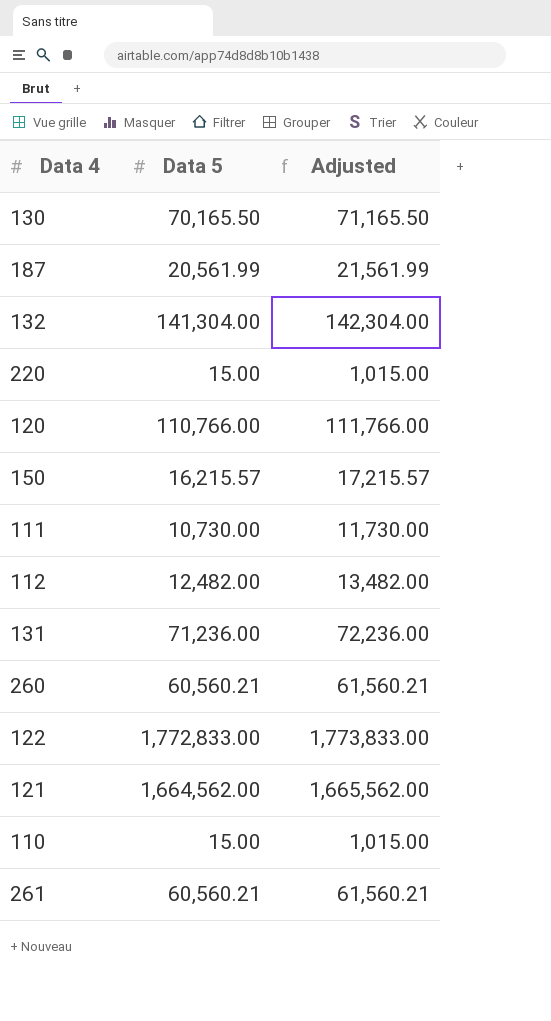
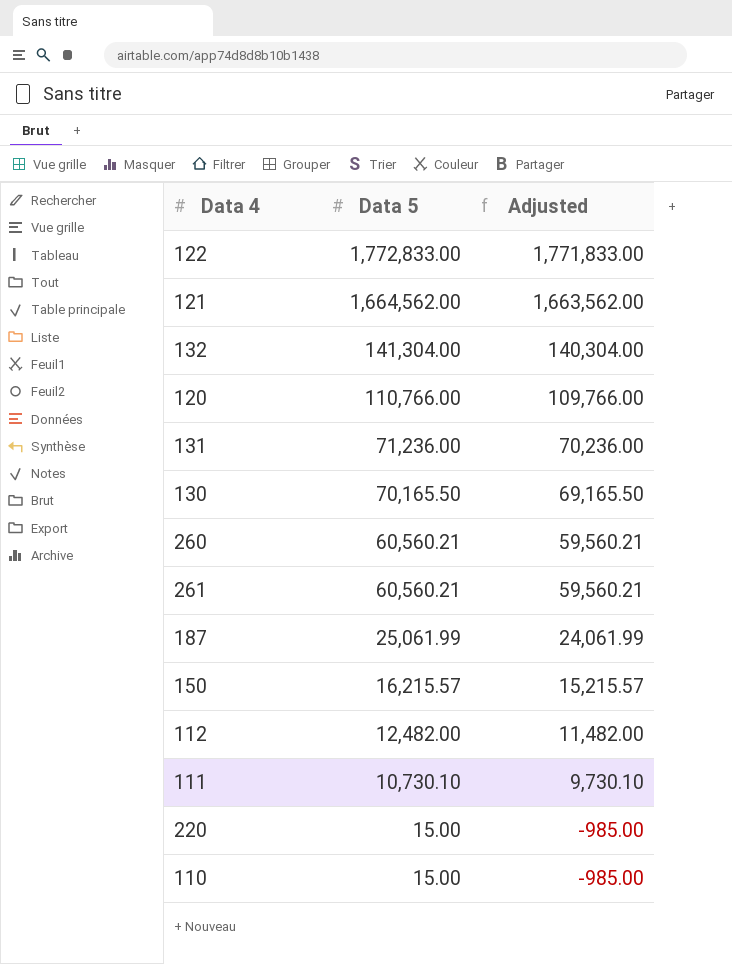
row order: none -> Data 5 descending
column Adjusted | formula: [Data 5] + 1000 -> [Data 5] - 1000
187 | Data 5: 20,561.99 -> 25,061.99
111 | Data 5: 10,730.00 -> 10,730.10

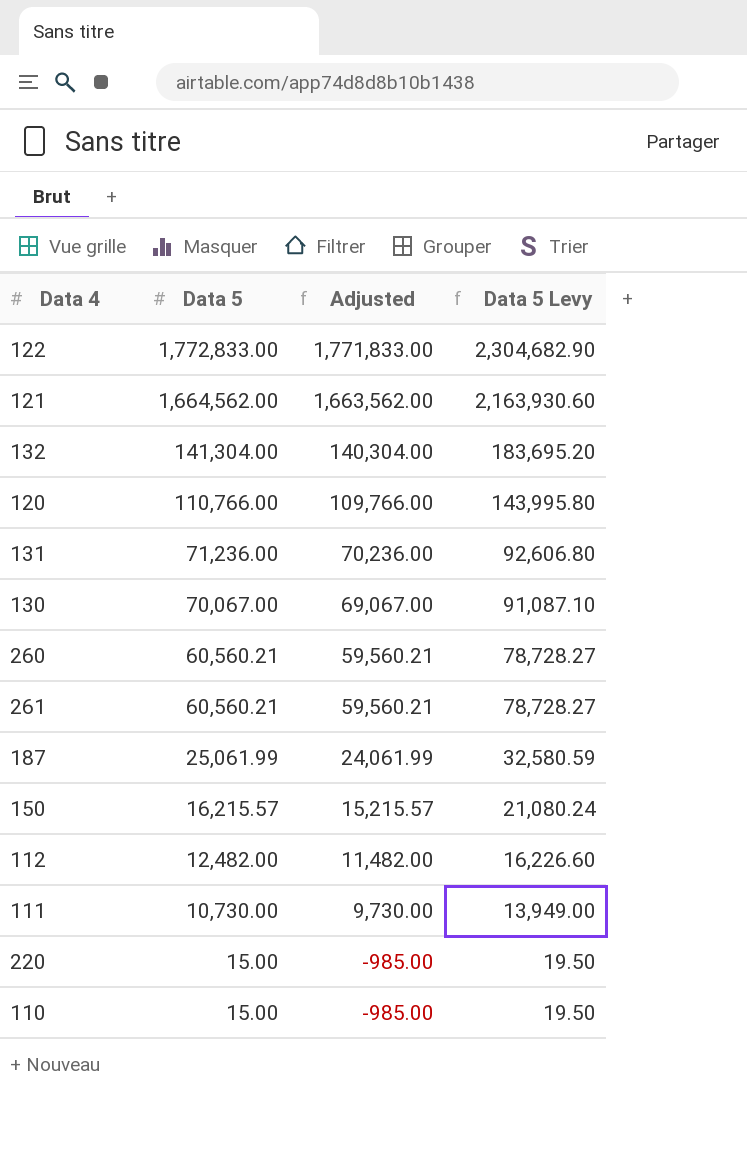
column Data 5 Levy | formula: none -> [Data 5] * 1.3
130 | Data 5: 70,165.50 -> 70,067.00
130 | Adjusted: 69,165.50 -> 69,067.00
111 | Data 5: 10,730.10 -> 10,730.00
111 | Adjusted: 9,730.10 -> 9,730.00

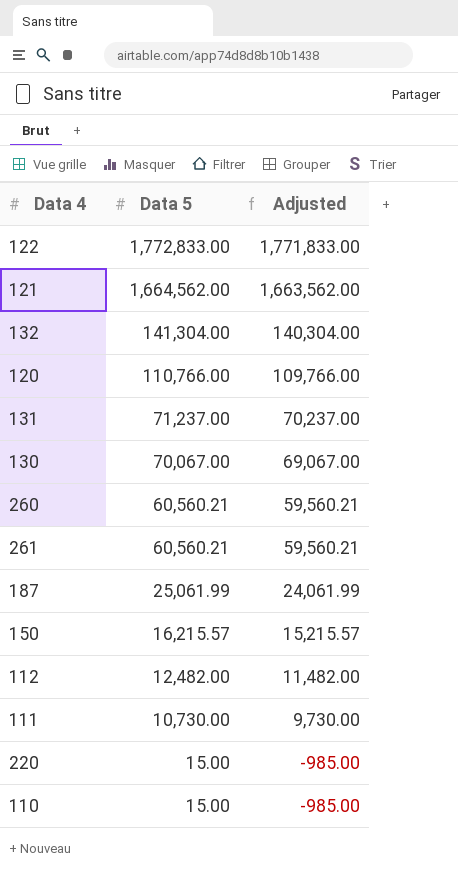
column Data 5 Levy | formula: [Data 5] * 1.3 -> none
131 | Data 5: 71,236.00 -> 71,237.00
131 | Adjusted: 70,236.00 -> 70,237.00

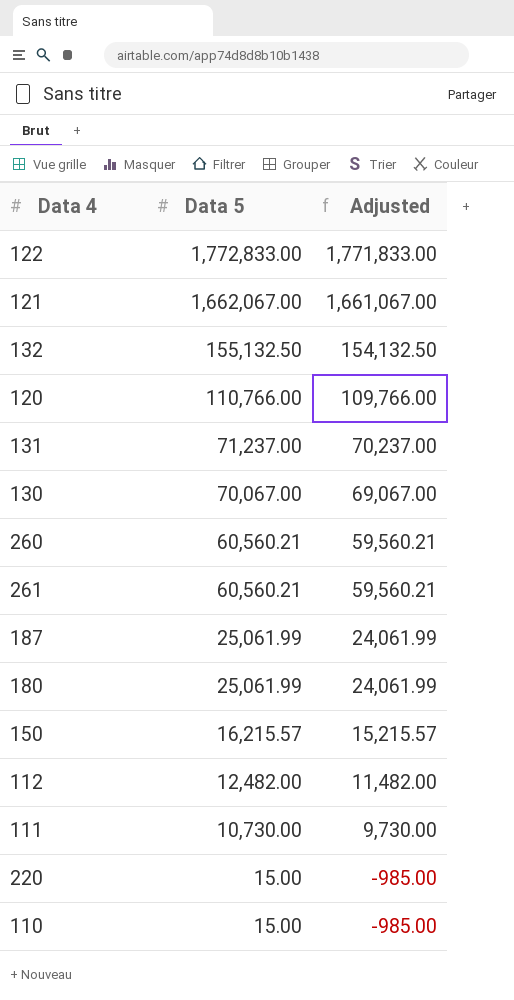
121 | Data 5: 1,664,562.00 -> 1,662,067.00
121 | Adjusted: 1,663,562.00 -> 1,661,067.00
132 | Data 5: 141,304.00 -> 155,132.50
132 | Adjusted: 140,304.00 -> 154,132.50
row 180: none -> 25,061.99 | 24,061.99

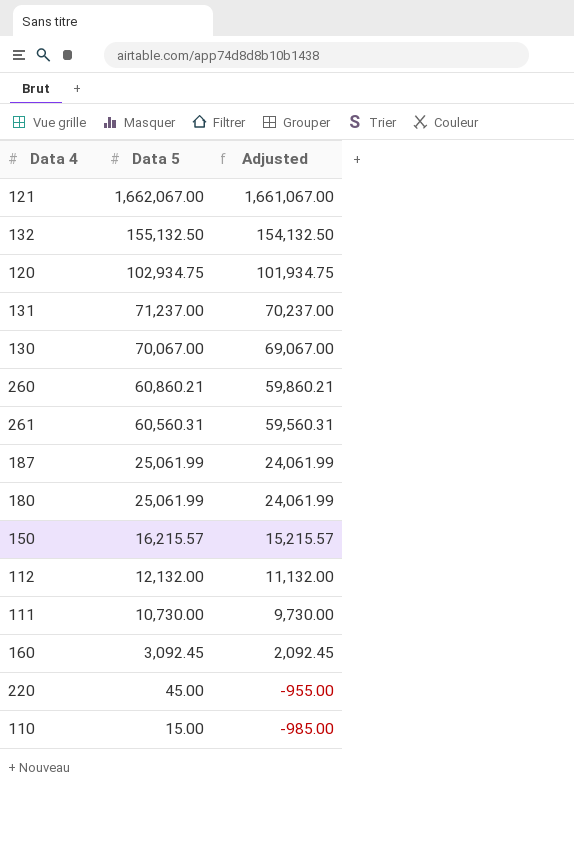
row 122: 1,772,833.00 | 1,771,833.00 -> none
120 | Data 5: 110,766.00 -> 102,934.75
120 | Adjusted: 109,766.00 -> 101,934.75
260 | Data 5: 60,560.21 -> 60,860.21
260 | Adjusted: 59,560.21 -> 59,860.21
261 | Data 5: 60,560.21 -> 60,560.31
261 | Adjusted: 59,560.21 -> 59,560.31
112 | Data 5: 12,482.00 -> 12,132.00
112 | Adjusted: 11,482.00 -> 11,132.00
row 160: none -> 3,092.45 | 2,092.45
220 | Data 5: 15.00 -> 45.00
220 | Adjusted: -985.00 -> -955.00

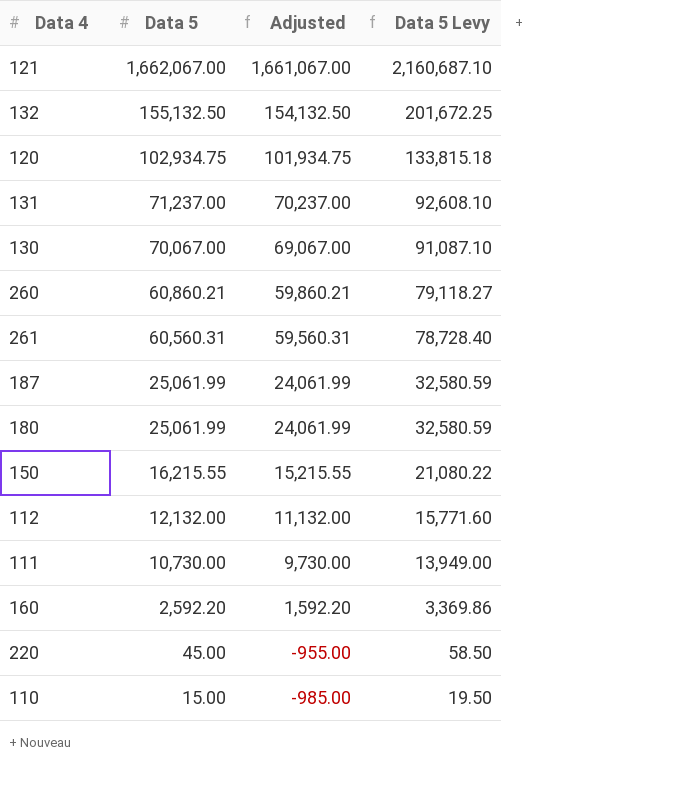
column Data 5 Levy | formula: none -> [Data 5] * 1.3
150 | Data 5: 16,215.57 -> 16,215.55
150 | Adjusted: 15,215.57 -> 15,215.55
160 | Data 5: 3,092.45 -> 2,592.20
160 | Adjusted: 2,092.45 -> 1,592.20

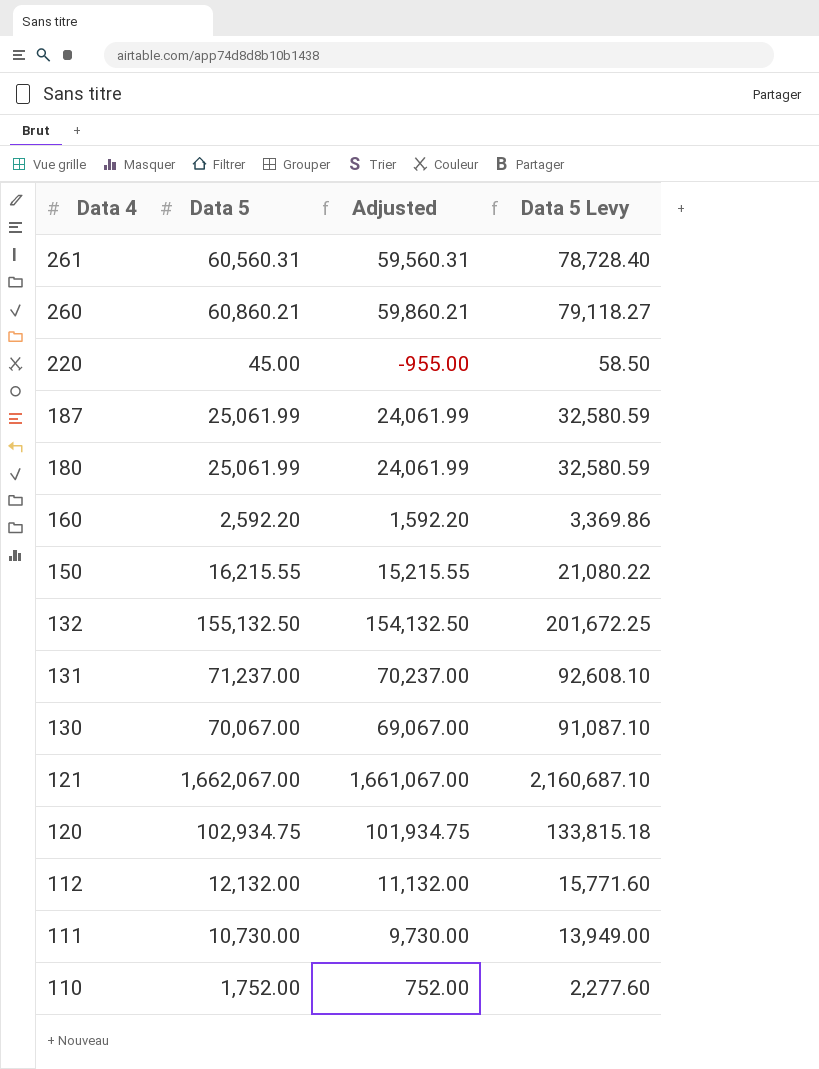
row order: Data 5 descending -> Data 4 descending
110 | Data 5: 15.00 -> 1,752.00
110 | Adjusted: -985.00 -> 752.00
110 | Data 5 Levy: 19.50 -> 2,277.60

